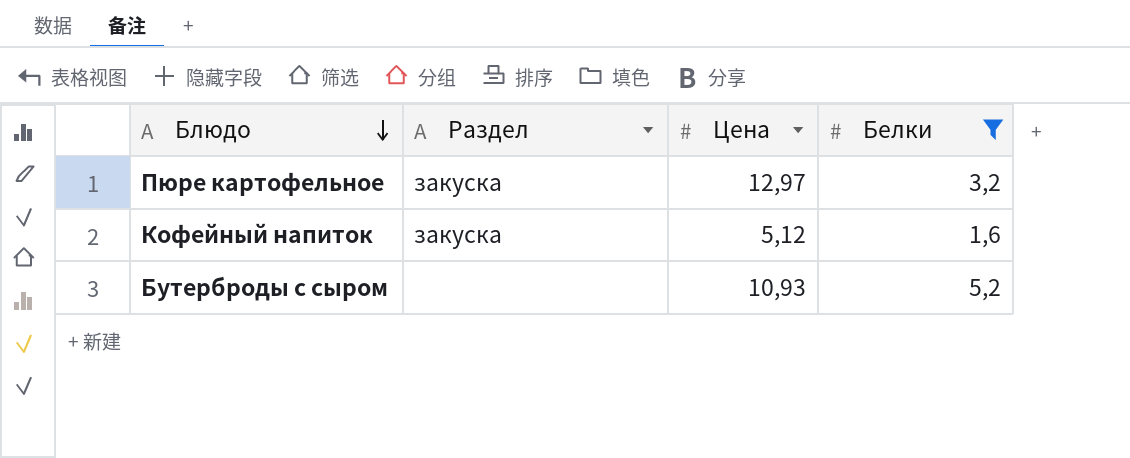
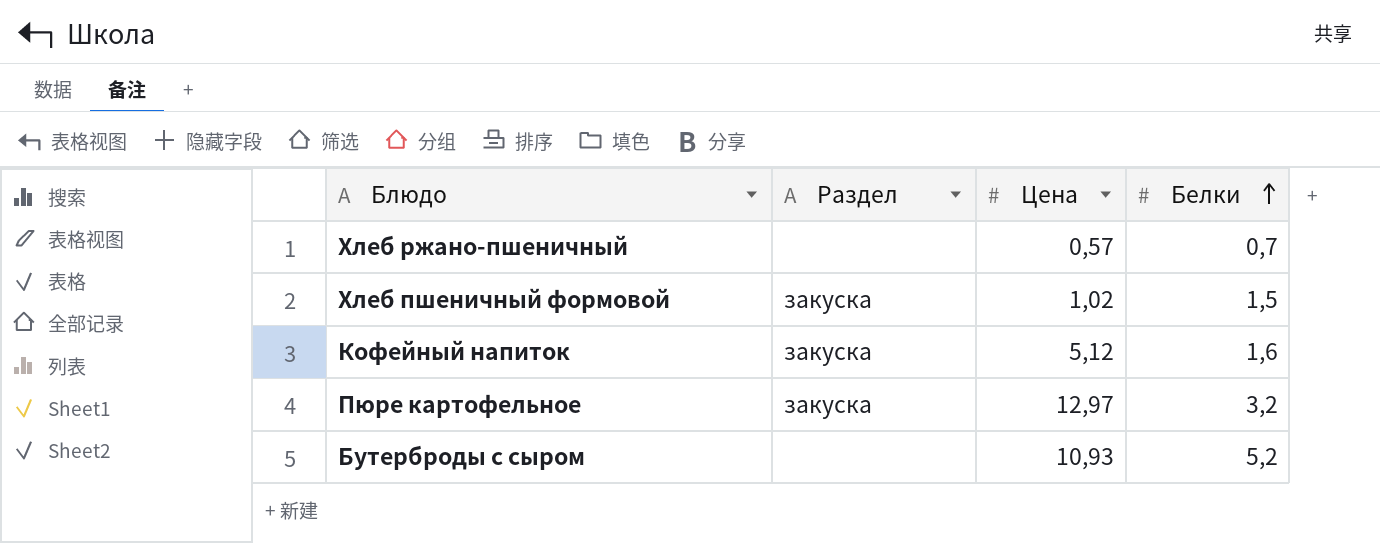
filter: Белки >= 1,6 -> none
row order: Блюдо descending -> Белки ascending

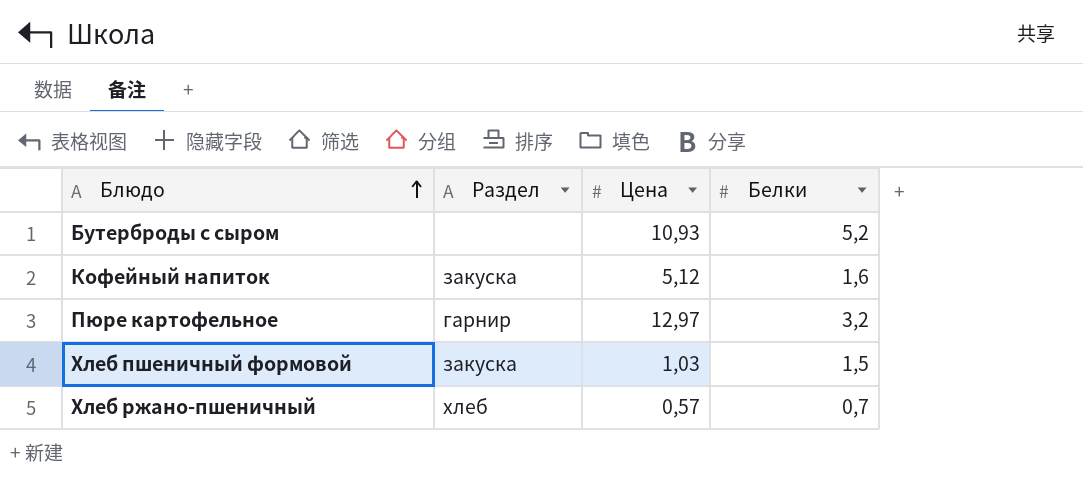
row order: Белки ascending -> Блюдо ascending
Пюре картофельное | Раздел: закуска -> гарнир
Хлеб пшеничный формовой | Цена: 1,02 -> 1,03
Хлеб ржано-пшеничный | Раздел: none -> хлеб

